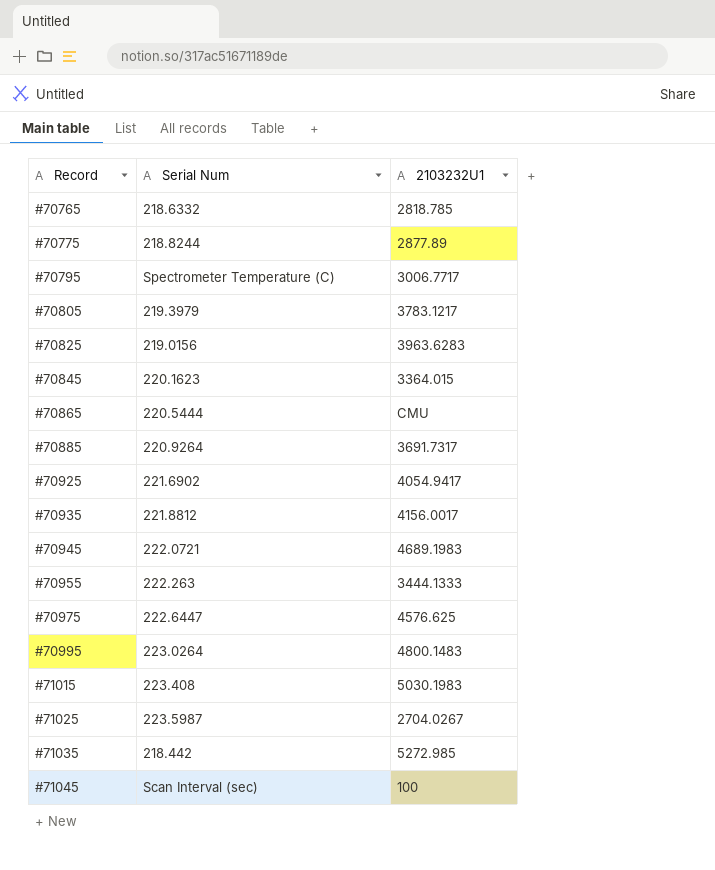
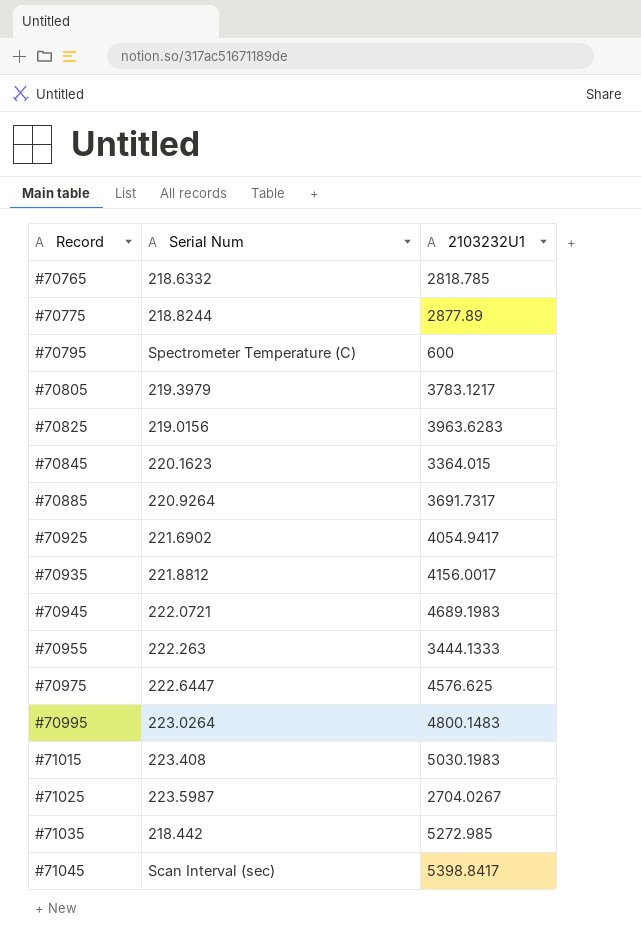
row #70865: 220.5444 | CMU -> none
#70795 | 2103232U1: 3006.7717 -> 600
#71045 | 2103232U1: 100 -> 5398.8417

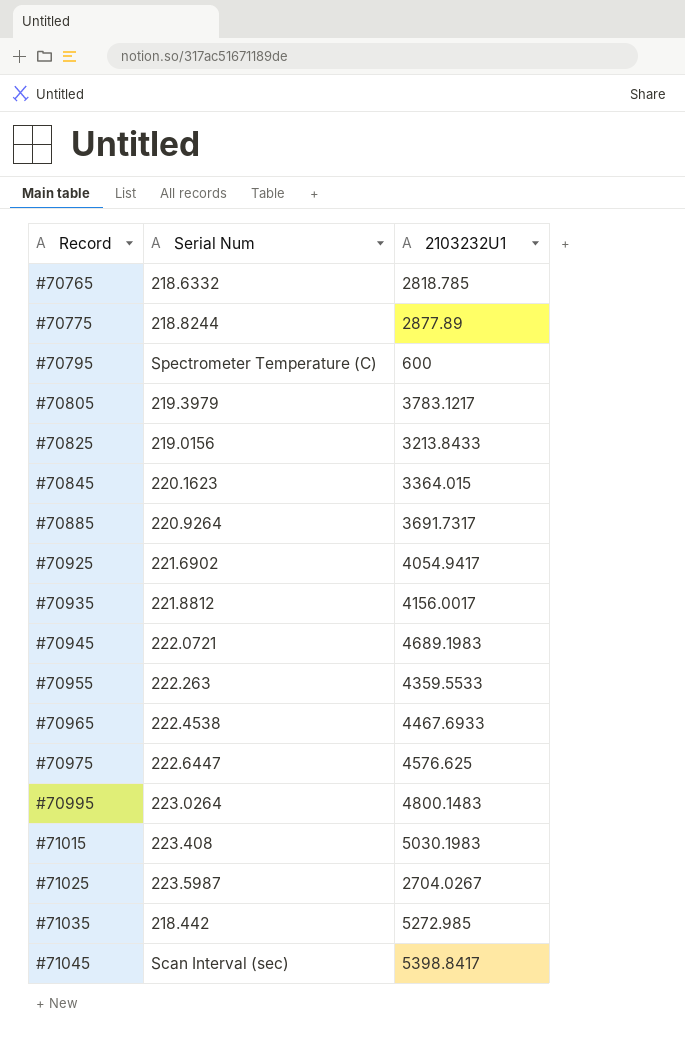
#70825 | 2103232U1: 3963.6283 -> 3213.8433
#70955 | 2103232U1: 3444.1333 -> 4359.5533
row #70965: none -> 222.4538 | 4467.6933

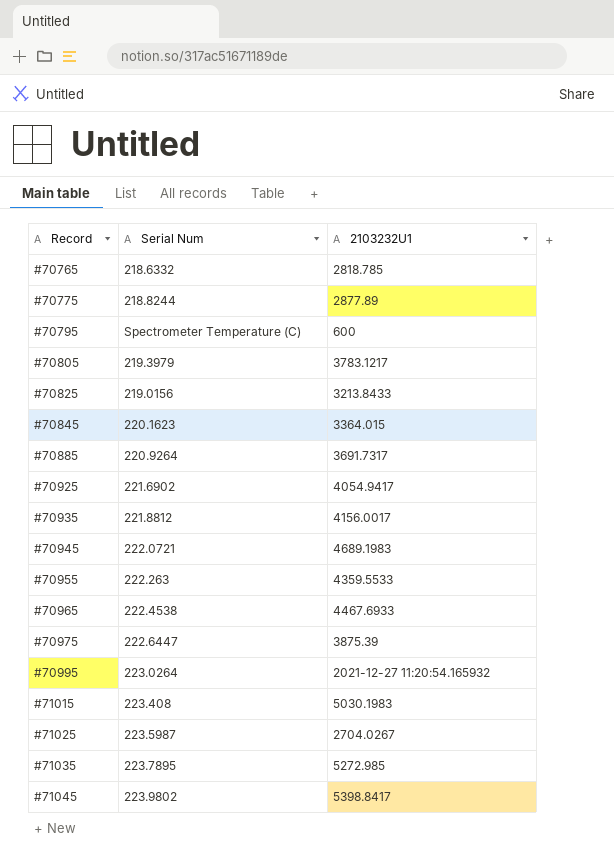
#70975 | 2103232U1: 4576.625 -> 3875.39
#70995 | 2103232U1: 4800.1483 -> 2021-12-27 11:20:54.165932
#71035 | Serial Num: 218.442 -> 223.7895
#71045 | Serial Num: Scan Interval (sec) -> 223.9802

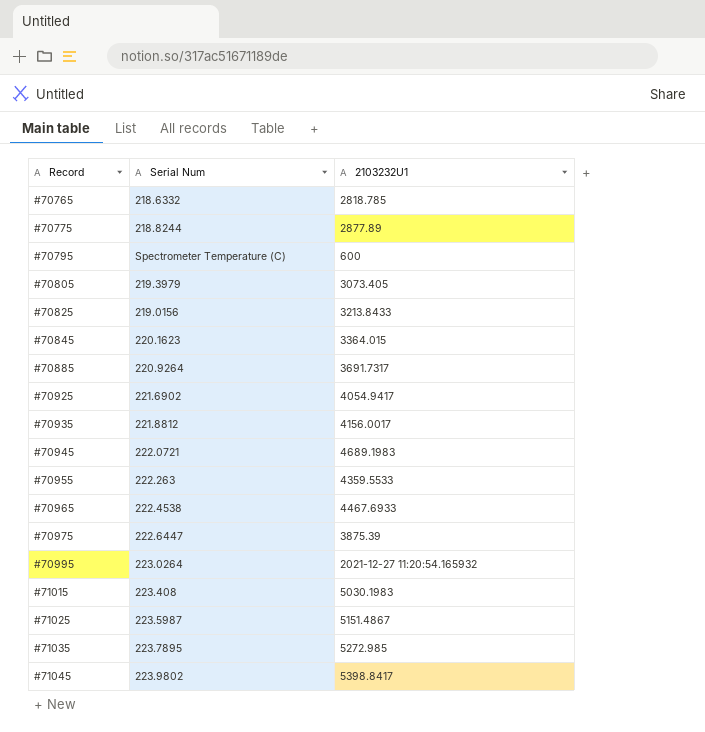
#70805 | 2103232U1: 3783.1217 -> 3073.405
#71025 | 2103232U1: 2704.0267 -> 5151.4867

